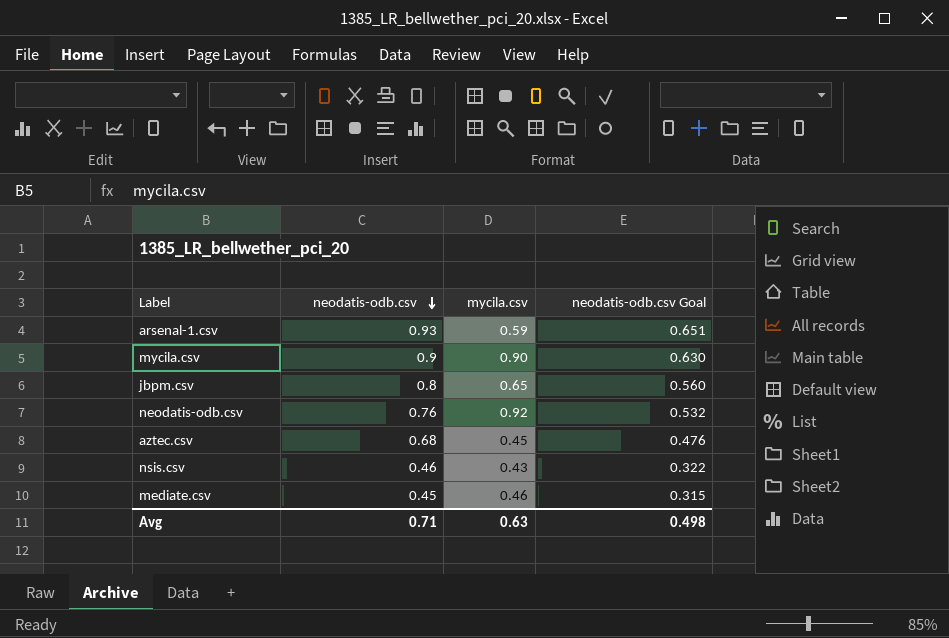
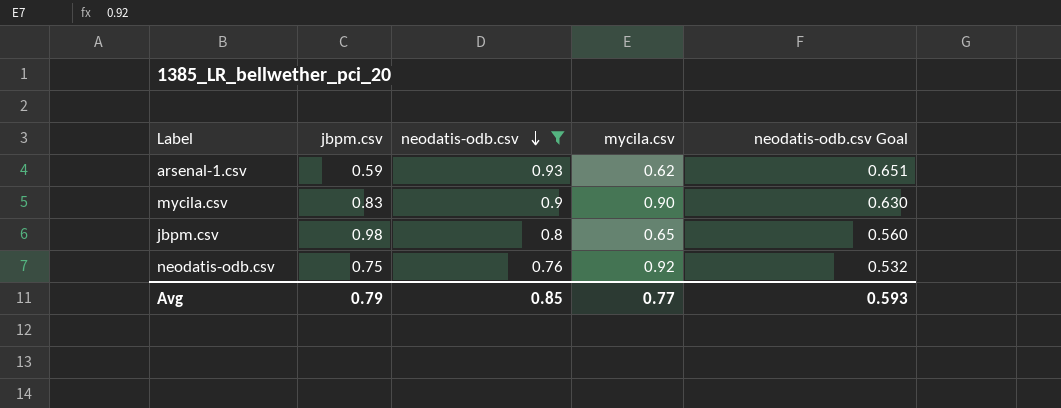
filter: none -> neodatis-odb.csv >= 0.76
column jbpm.csv | position: none -> 2
arsenal-1.csv | mycila.csv: 0.59 -> 0.62
Avg | neodatis-odb.csv: 0.71 -> 0.85
Avg | mycila.csv: 0.63 -> 0.77
Avg | neodatis-odb.csv Goal: 0.498 -> 0.593

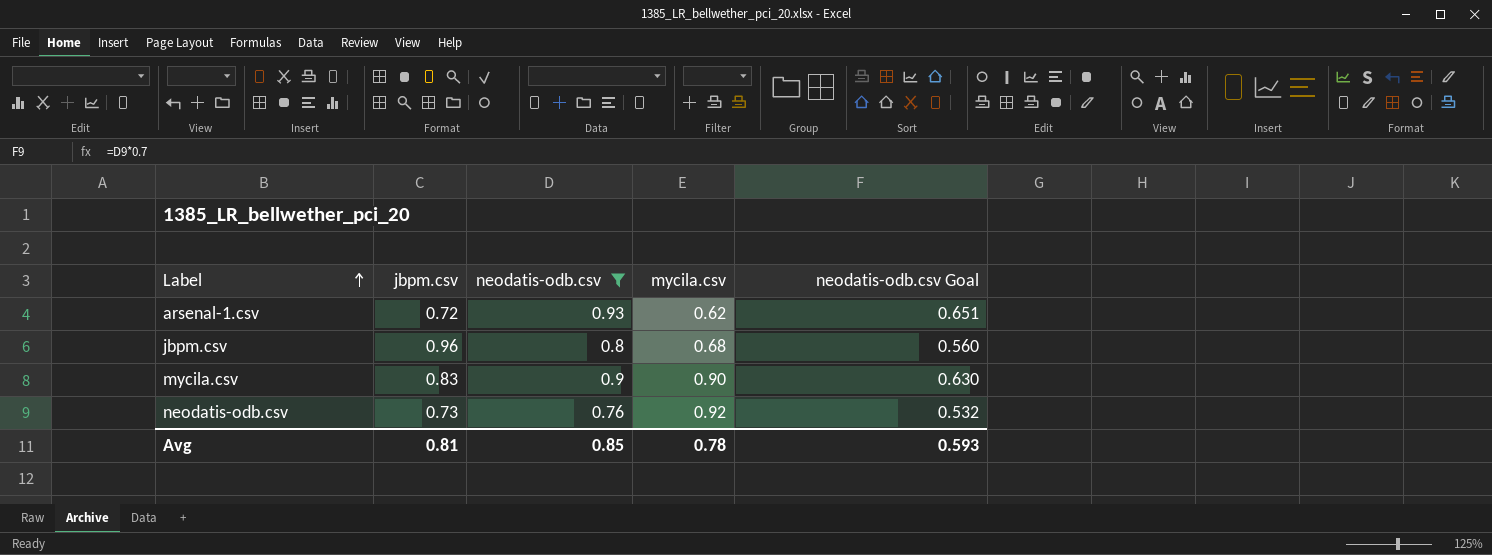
row order: neodatis-odb.csv descending -> Label ascending
arsenal-1.csv | jbpm.csv: 0.59 -> 0.72
jbpm.csv | jbpm.csv: 0.98 -> 0.96
jbpm.csv | mycila.csv: 0.65 -> 0.68
neodatis-odb.csv | jbpm.csv: 0.75 -> 0.73
Avg | jbpm.csv: 0.79 -> 0.81
Avg | mycila.csv: 0.77 -> 0.78

